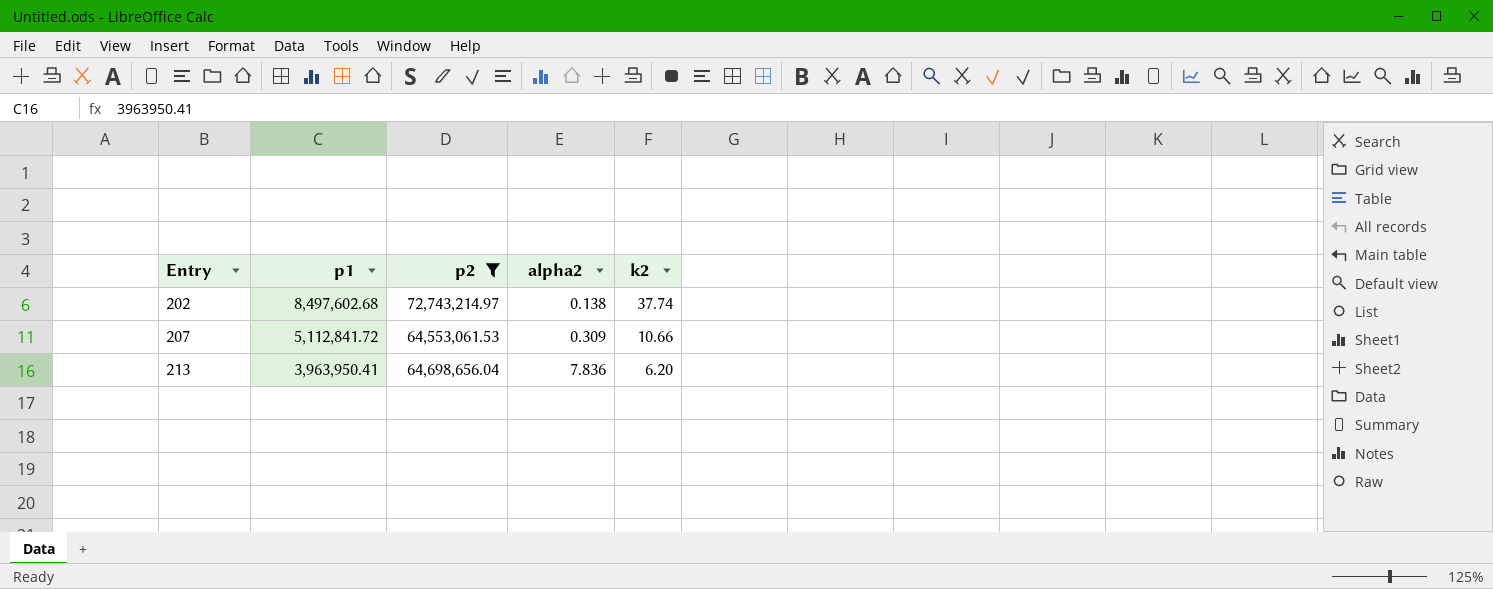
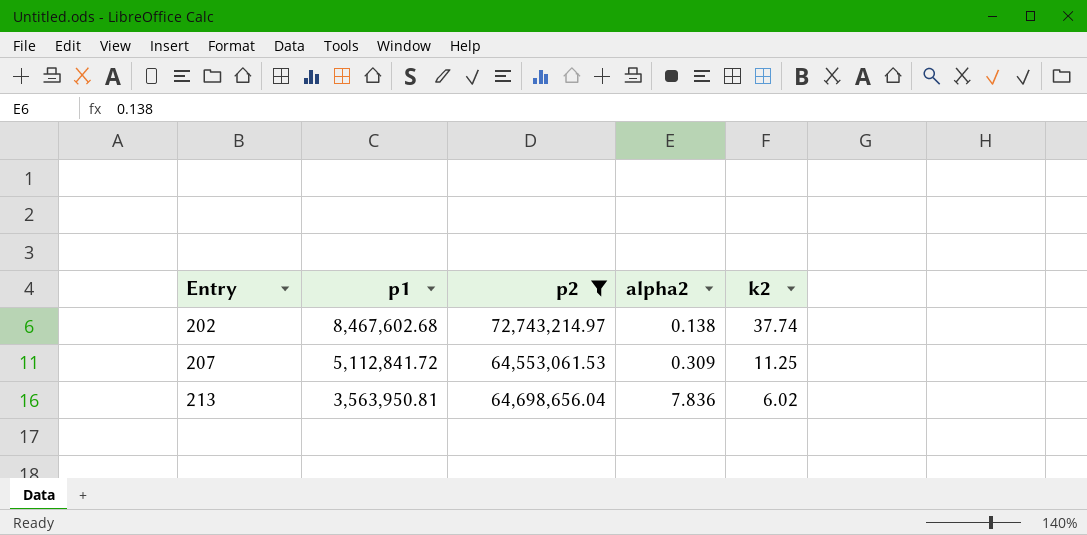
202 | p1: 8,497,602.68 -> 8,467,602.68
207 | k2: 10.66 -> 11.25
213 | p1: 3,963,950.41 -> 3,563,950.81
213 | k2: 6.20 -> 6.02

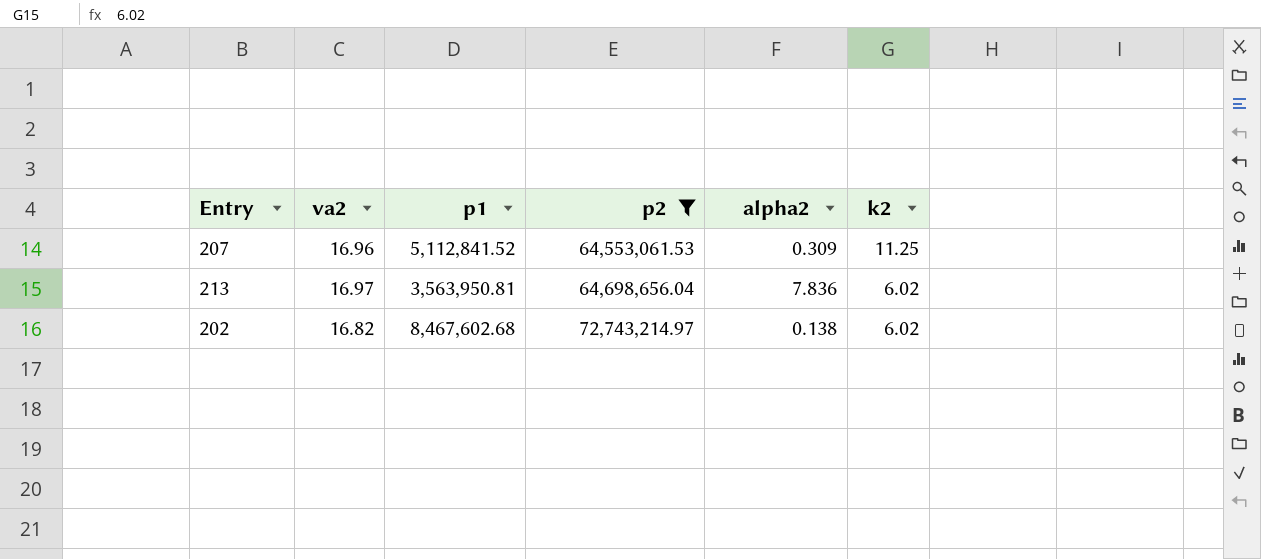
row order: Entry ascending -> p2 ascending
column va2 | position: none -> 2
207 | p1: 5,112,841.72 -> 5,112,841.52
202 | k2: 37.74 -> 6.02

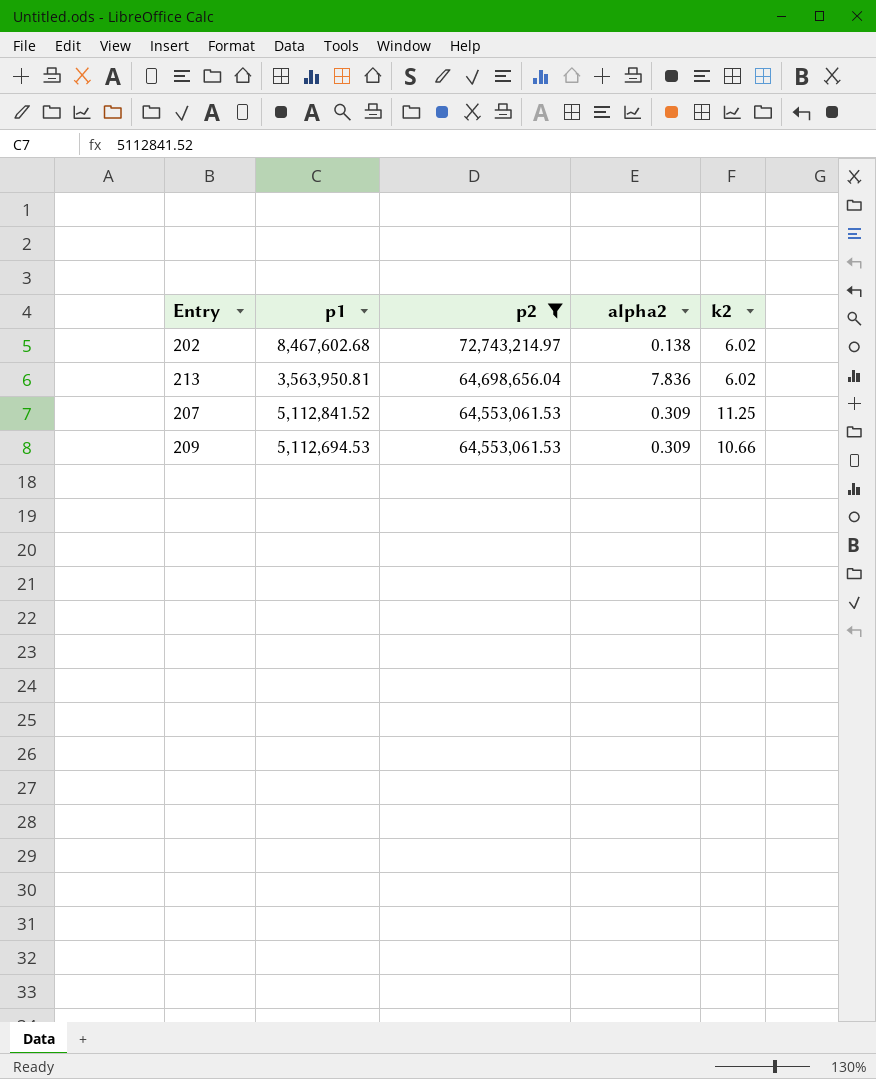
row order: p2 ascending -> p2 descending
column va2 | position: 2 -> none
row 209: none -> 5,112,694.53 | 64,553,061.53 | 0.309 | 10.66

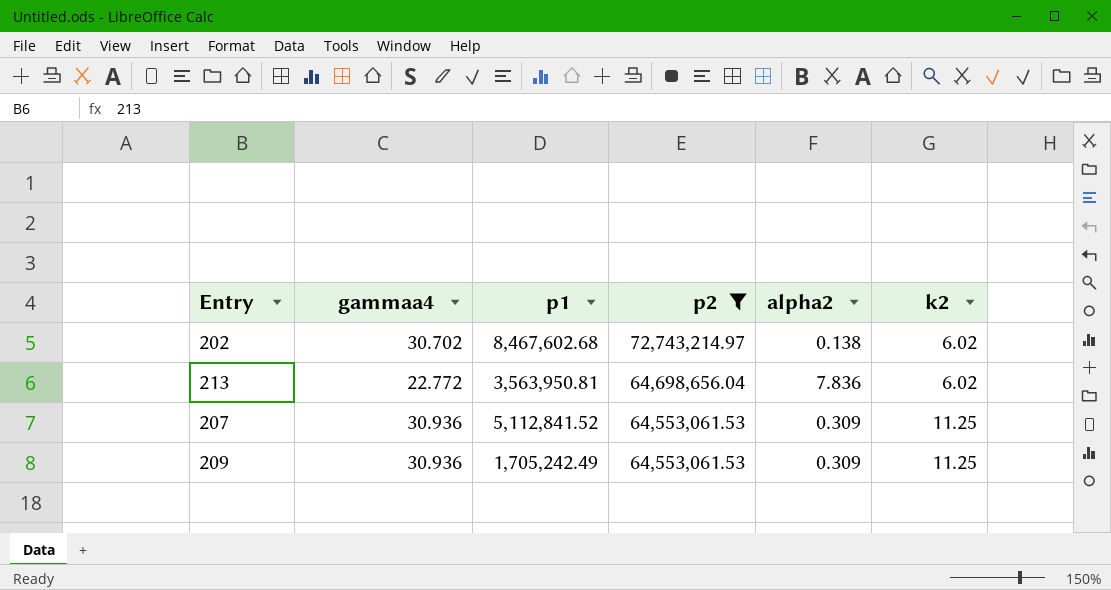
column gammaa4 | position: none -> 2
209 | p1: 5,112,694.53 -> 1,705,242.49
209 | k2: 10.66 -> 11.25

